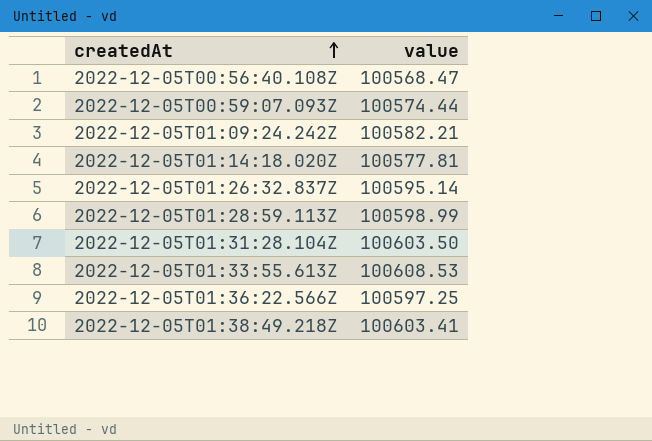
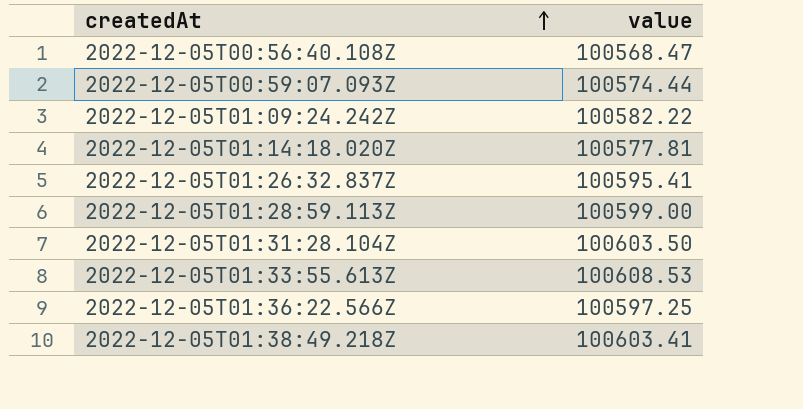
2022-12-05T01:09:24.242Z | value: 100582.21 -> 100582.22
2022-12-05T01:26:32.837Z | value: 100595.14 -> 100595.41
2022-12-05T01:28:59.113Z | value: 100598.99 -> 100599.00

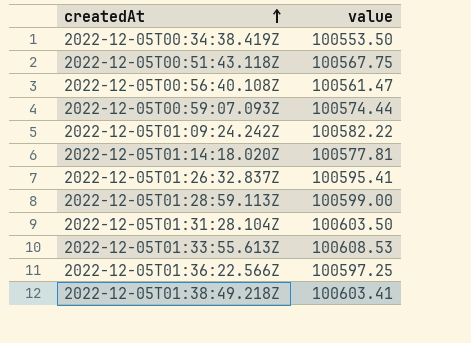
row 2022-12-05T00:34:38.419Z: none -> 100553.50
row 2022-12-05T00:51:43.118Z: none -> 100567.75
2022-12-05T00:56:40.108Z | value: 100568.47 -> 100561.47

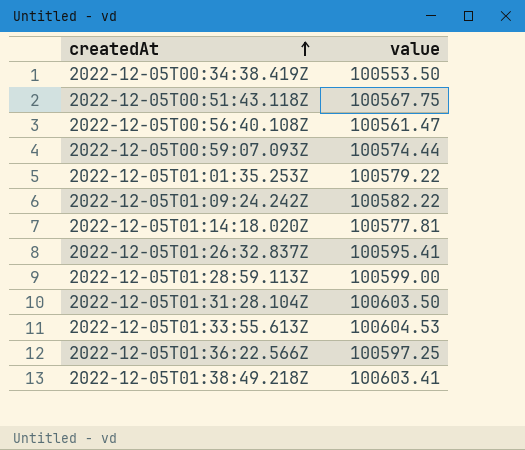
row 2022-12-05T01:01:35.253Z: none -> 100579.22
2022-12-05T01:33:55.613Z | value: 100608.53 -> 100604.53

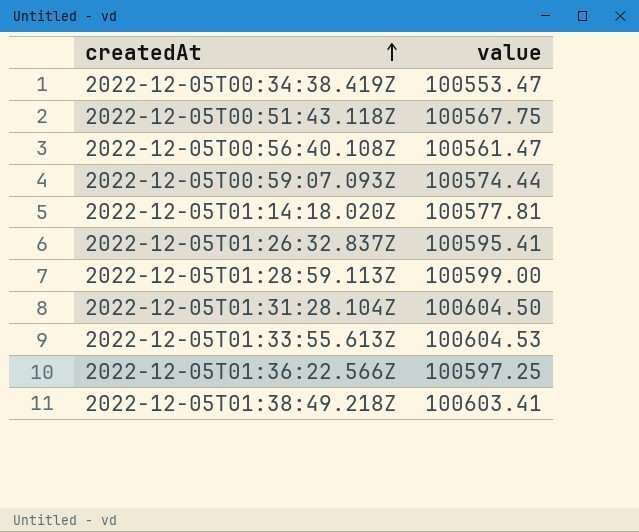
row 2022-12-05T01:01:35.253Z: 100579.22 -> none
row 2022-12-05T01:09:24.242Z: 100582.22 -> none
2022-12-05T00:34:38.419Z | value: 100553.50 -> 100553.47
2022-12-05T01:31:28.104Z | value: 100603.50 -> 100604.50

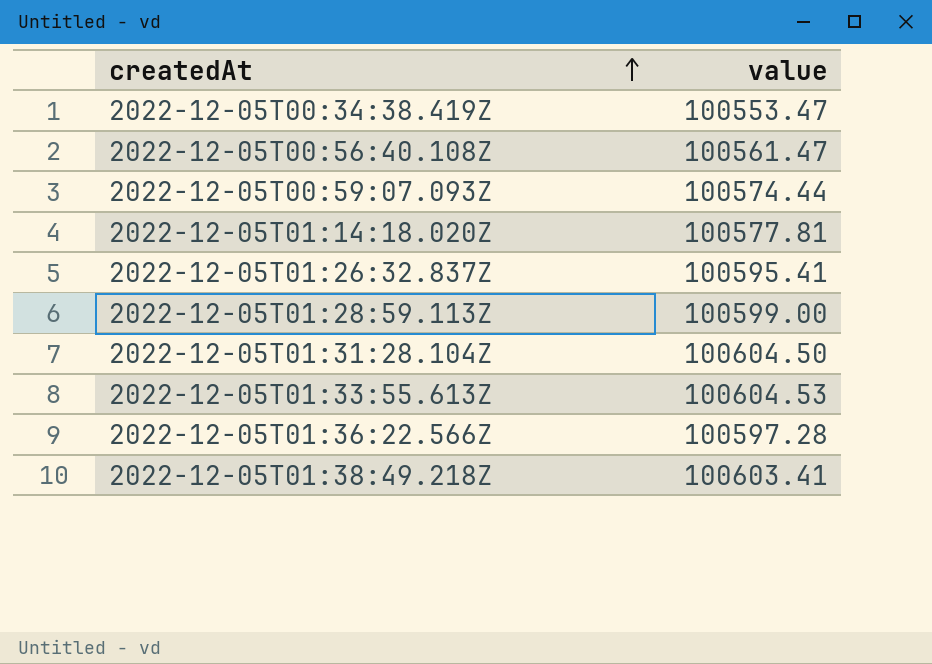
row 2022-12-05T00:51:43.118Z: 100567.75 -> none
2022-12-05T01:36:22.566Z | value: 100597.25 -> 100597.28

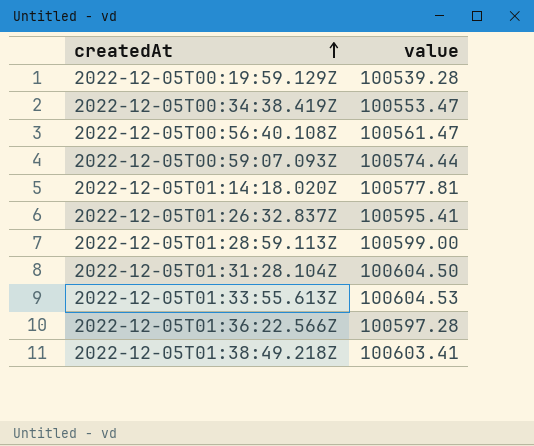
row 2022-12-05T00:19:59.129Z: none -> 100539.28

